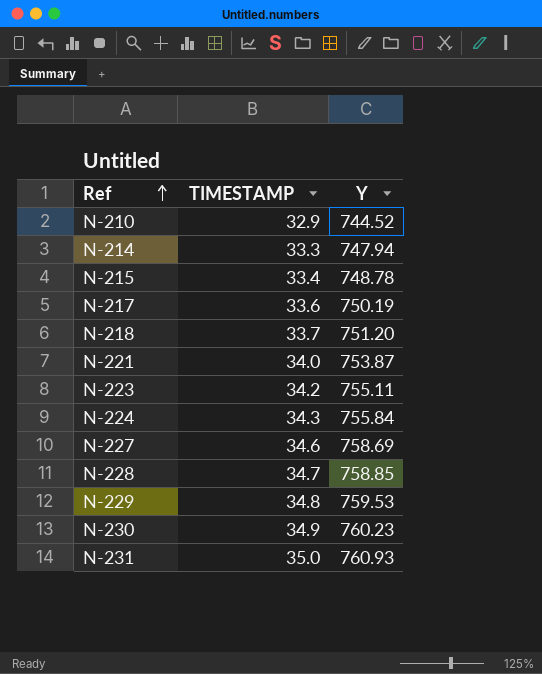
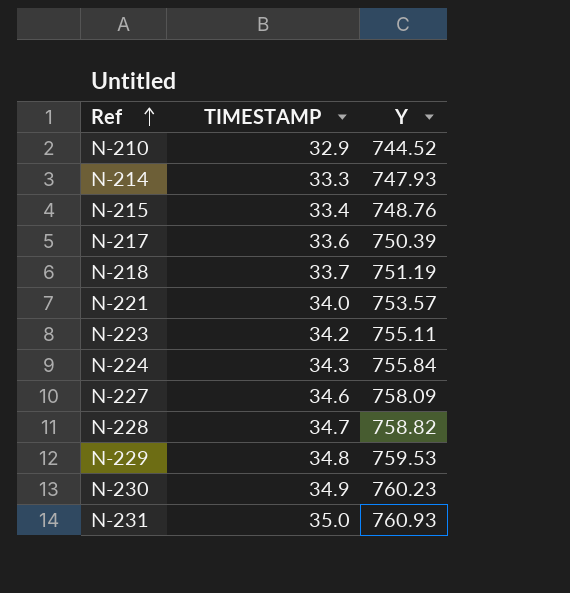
N-214 | Y: 747.94 -> 747.93
N-215 | Y: 748.78 -> 748.76
N-217 | Y: 750.19 -> 750.39
N-218 | Y: 751.20 -> 751.19
N-221 | Y: 753.87 -> 753.57
N-227 | Y: 758.69 -> 758.09
N-228 | Y: 758.85 -> 758.82

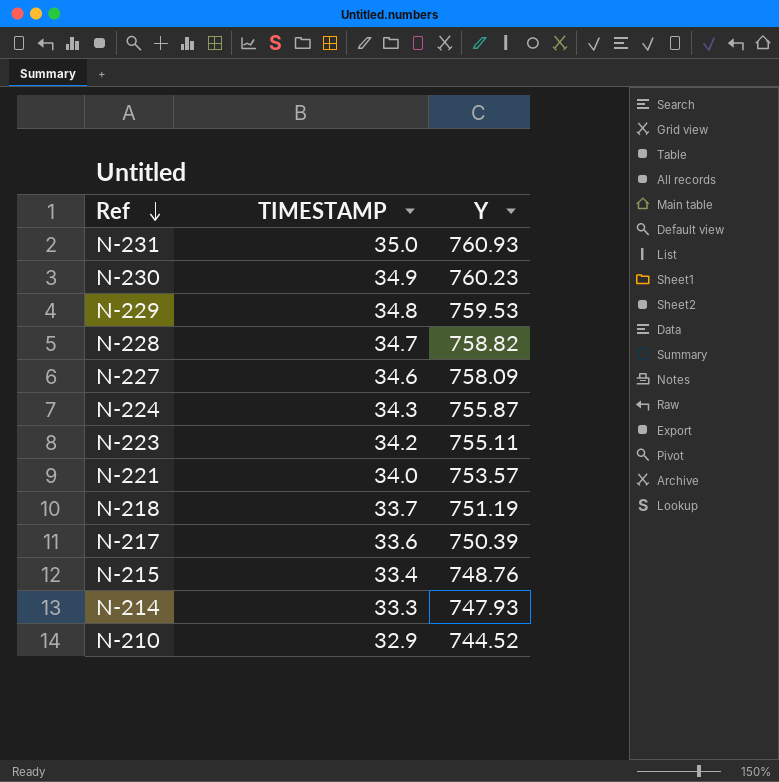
row order: Ref ascending -> Ref descending
N-224 | Y: 755.84 -> 755.87

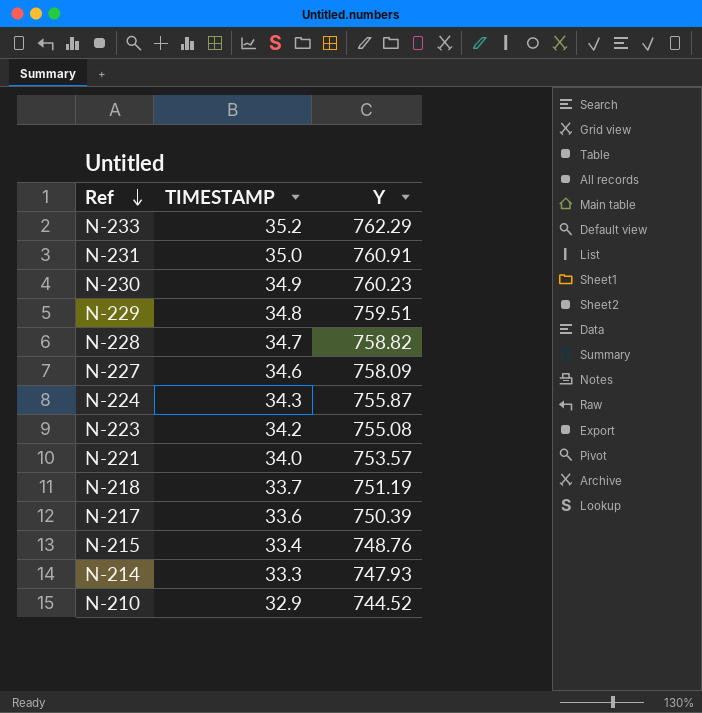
row N-233: none -> 35.2 | 762.29
N-231 | Y: 760.93 -> 760.91
N-229 | Y: 759.53 -> 759.51
N-223 | Y: 755.11 -> 755.08

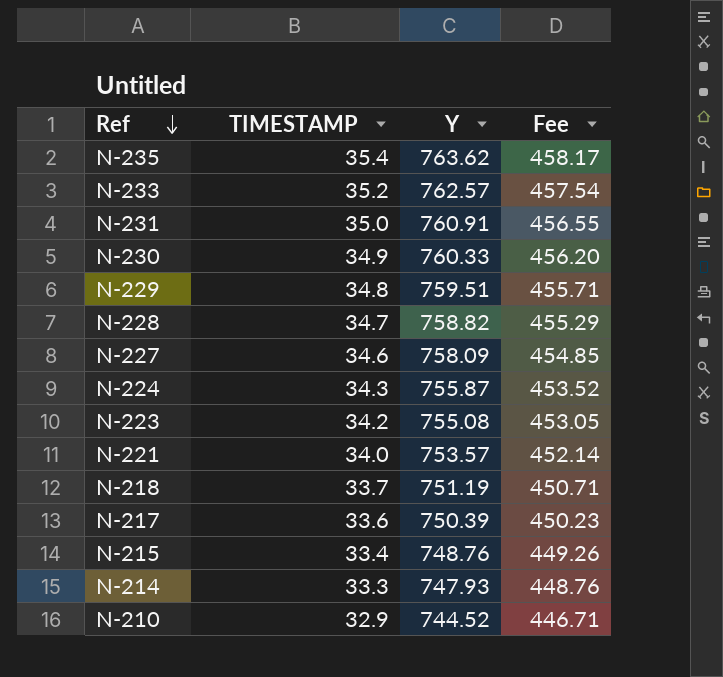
column Fee | formula: none -> [Y] * 0.6
row N-235: none -> 35.4 | 763.62 | 458.17
N-233 | Y: 762.29 -> 762.57
N-230 | Y: 760.23 -> 760.33

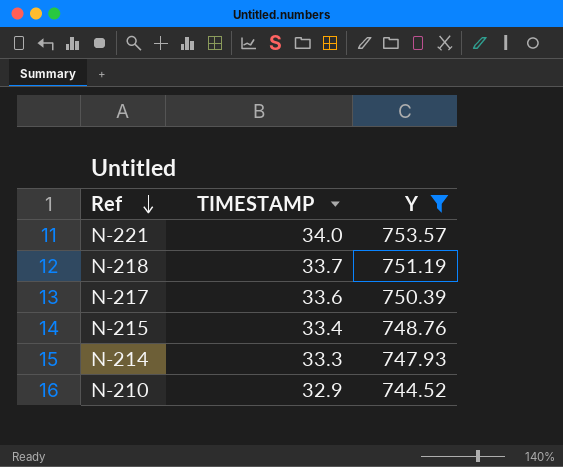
filter: none -> Y <= 753.57
column Fee | formula: [Y] * 0.6 -> none

